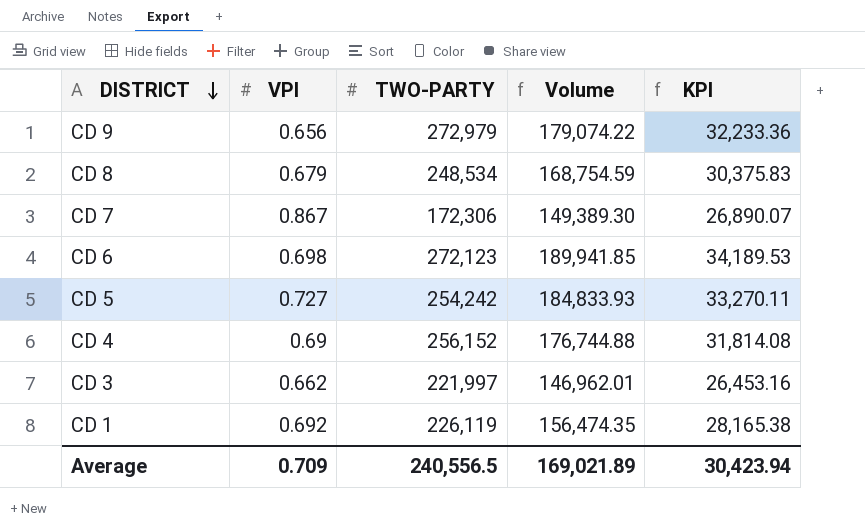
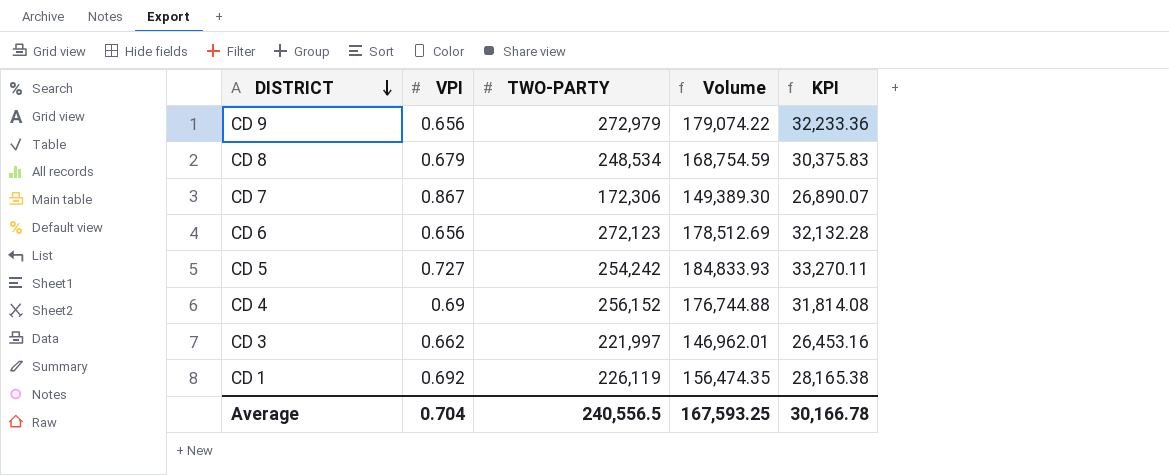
CD 6 | VPI: 0.698 -> 0.656
CD 6 | Volume: 189,941.85 -> 178,512.69
CD 6 | KPI: 34,189.53 -> 32,132.28
Average | VPI: 0.709 -> 0.704
Average | Volume: 169,021.89 -> 167,593.25
Average | KPI: 30,423.94 -> 30,166.78

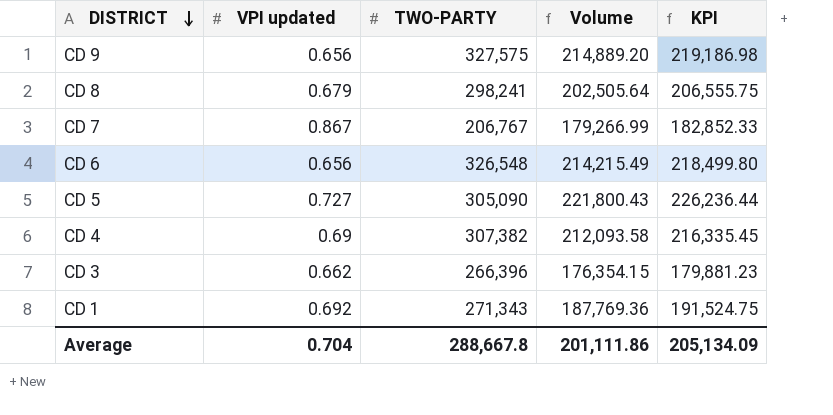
column name: VPI -> VPI updated
column KPI | formula: [Volume] * 0.18 -> [Volume] * 1.02
CD 9 | TWO-PARTY: 272,979 -> 327,575
CD 9 | Volume: 179,074.22 -> 214,889.20
CD 8 | TWO-PARTY: 248,534 -> 298,241
CD 8 | Volume: 168,754.59 -> 202,505.64
CD 7 | TWO-PARTY: 172,306 -> 206,767
CD 7 | Volume: 149,389.30 -> 179,266.99
CD 6 | TWO-PARTY: 272,123 -> 326,548
CD 6 | Volume: 178,512.69 -> 214,215.49
CD 5 | TWO-PARTY: 254,242 -> 305,090
CD 5 | Volume: 184,833.93 -> 221,800.43
CD 4 | TWO-PARTY: 256,152 -> 307,382
CD 4 | Volume: 176,744.88 -> 212,093.58
CD 3 | TWO-PARTY: 221,997 -> 266,396
CD 3 | Volume: 146,962.01 -> 176,354.15
CD 1 | TWO-PARTY: 226,119 -> 271,343
CD 1 | Volume: 156,474.35 -> 187,769.36
Average | TWO-PARTY: 240,556.5 -> 288,667.8
Average | Volume: 167,593.25 -> 201,111.86
Average | KPI: 30,166.78 -> 205,134.09

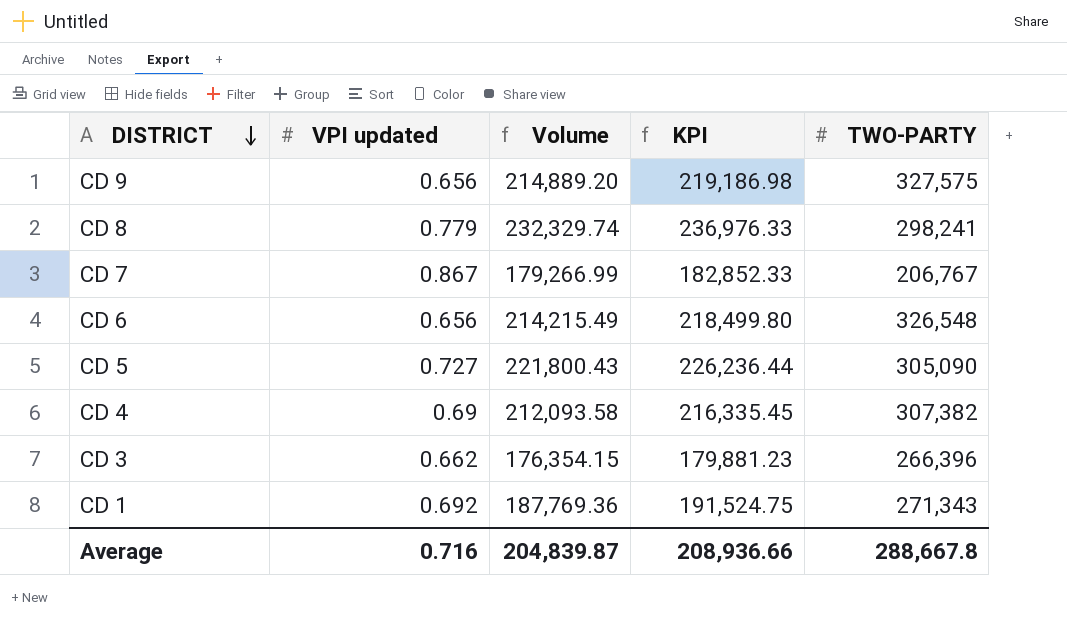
column TWO-PARTY | position: 3 -> 5
CD 8 | VPI updated: 0.679 -> 0.779
CD 8 | Volume: 202,505.64 -> 232,329.74
CD 8 | KPI: 206,555.75 -> 236,976.33
Average | VPI updated: 0.704 -> 0.716
Average | Volume: 201,111.86 -> 204,839.87
Average | KPI: 205,134.09 -> 208,936.66

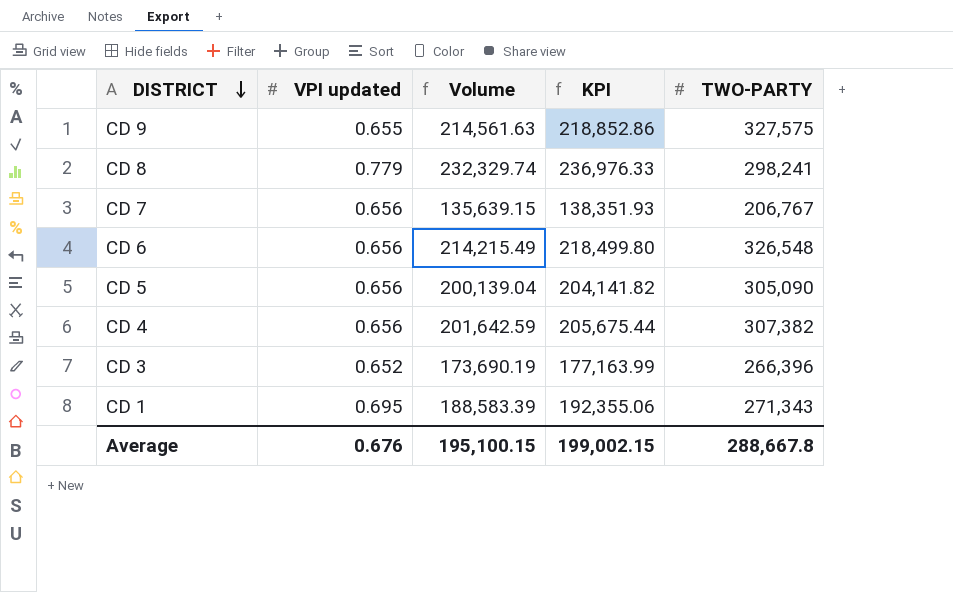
CD 9 | VPI updated: 0.656 -> 0.655
CD 9 | Volume: 214,889.20 -> 214,561.63
CD 9 | KPI: 219,186.98 -> 218,852.86
CD 7 | VPI updated: 0.867 -> 0.656
CD 7 | Volume: 179,266.99 -> 135,639.15
CD 7 | KPI: 182,852.33 -> 138,351.93
CD 5 | VPI updated: 0.727 -> 0.656
CD 5 | Volume: 221,800.43 -> 200,139.04
CD 5 | KPI: 226,236.44 -> 204,141.82
CD 4 | VPI updated: 0.69 -> 0.656
CD 4 | Volume: 212,093.58 -> 201,642.59
CD 4 | KPI: 216,335.45 -> 205,675.44
CD 3 | VPI updated: 0.662 -> 0.652
CD 3 | Volume: 176,354.15 -> 173,690.19
CD 3 | KPI: 179,881.23 -> 177,163.99
CD 1 | VPI updated: 0.692 -> 0.695
CD 1 | Volume: 187,769.36 -> 188,583.39
CD 1 | KPI: 191,524.75 -> 192,355.06
Average | VPI updated: 0.716 -> 0.676
Average | Volume: 204,839.87 -> 195,100.15
Average | KPI: 208,936.66 -> 199,002.15

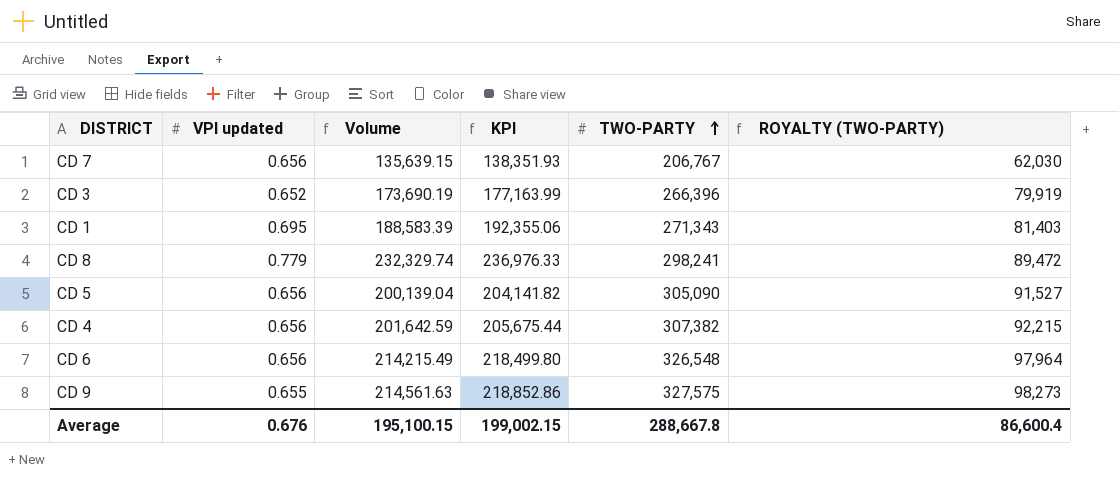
row order: DISTRICT descending -> TWO-PARTY ascending
column ROYALTY (TWO-PARTY) | formula: none -> [TWO-PARTY] * 0.3

